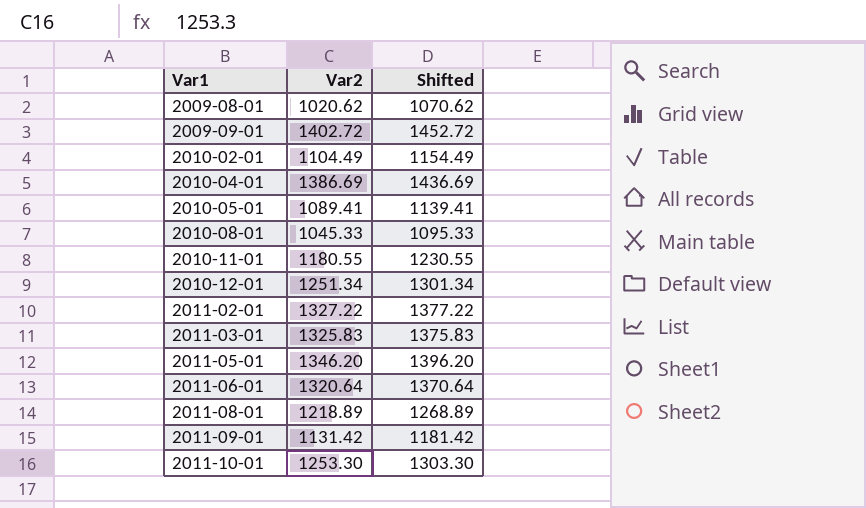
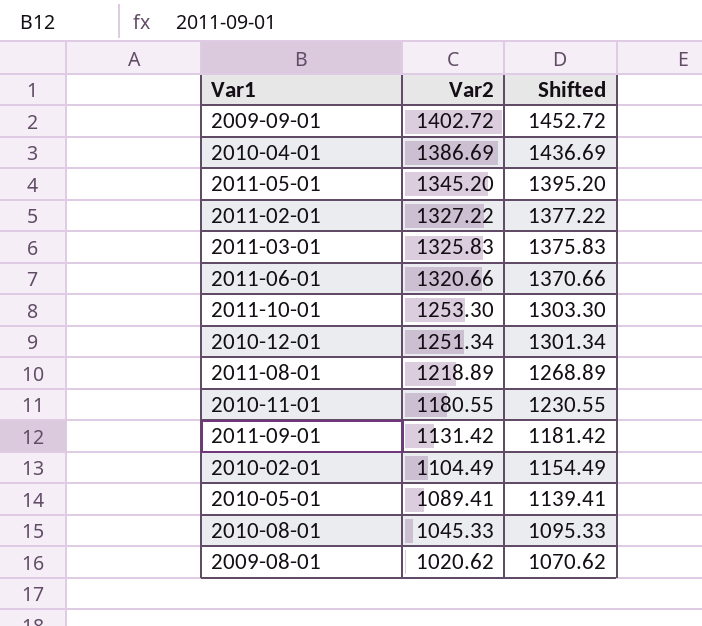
row order: Var1 ascending -> Var2 descending
2011-05-01 | Var2: 1346.20 -> 1345.20
2011-05-01 | Shifted: 1396.20 -> 1395.20
2011-06-01 | Var2: 1320.64 -> 1320.66
2011-06-01 | Shifted: 1370.64 -> 1370.66

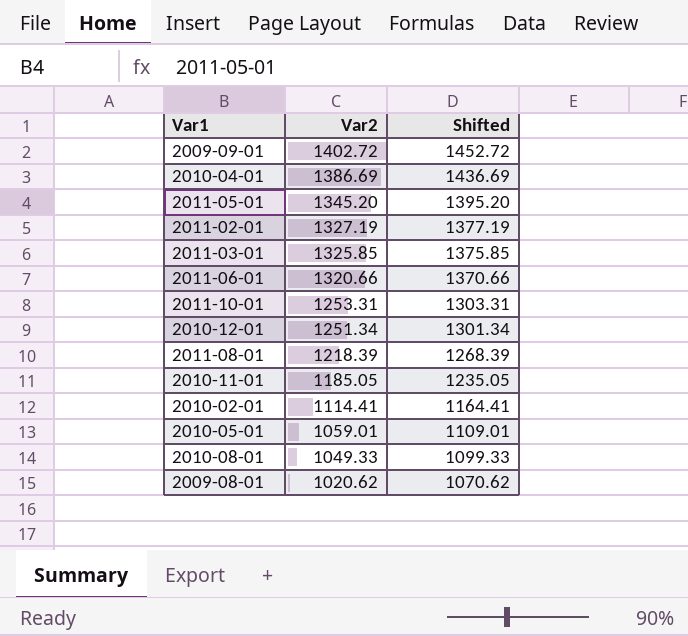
row 2011-09-01: 1131.42 | 1181.42 -> none
2011-02-01 | Var2: 1327.22 -> 1327.19
2011-02-01 | Shifted: 1377.22 -> 1377.19
2011-03-01 | Var2: 1325.83 -> 1325.85
2011-03-01 | Shifted: 1375.83 -> 1375.85
2011-10-01 | Var2: 1253.30 -> 1253.31
2011-10-01 | Shifted: 1303.30 -> 1303.31
2011-08-01 | Var2: 1218.89 -> 1218.39
2011-08-01 | Shifted: 1268.89 -> 1268.39
2010-11-01 | Var2: 1180.55 -> 1185.05
2010-11-01 | Shifted: 1230.55 -> 1235.05
2010-02-01 | Var2: 1104.49 -> 1114.41
2010-02-01 | Shifted: 1154.49 -> 1164.41
2010-05-01 | Var2: 1089.41 -> 1059.01
2010-05-01 | Shifted: 1139.41 -> 1109.01
2010-08-01 | Var2: 1045.33 -> 1049.33
2010-08-01 | Shifted: 1095.33 -> 1099.33

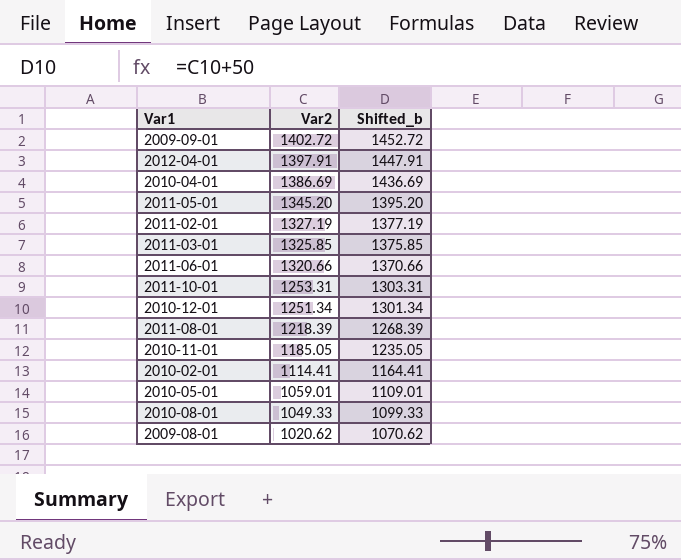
column name: Shifted -> Shifted_b
row 2012-04-01: none -> 1397.91 | 1447.91

